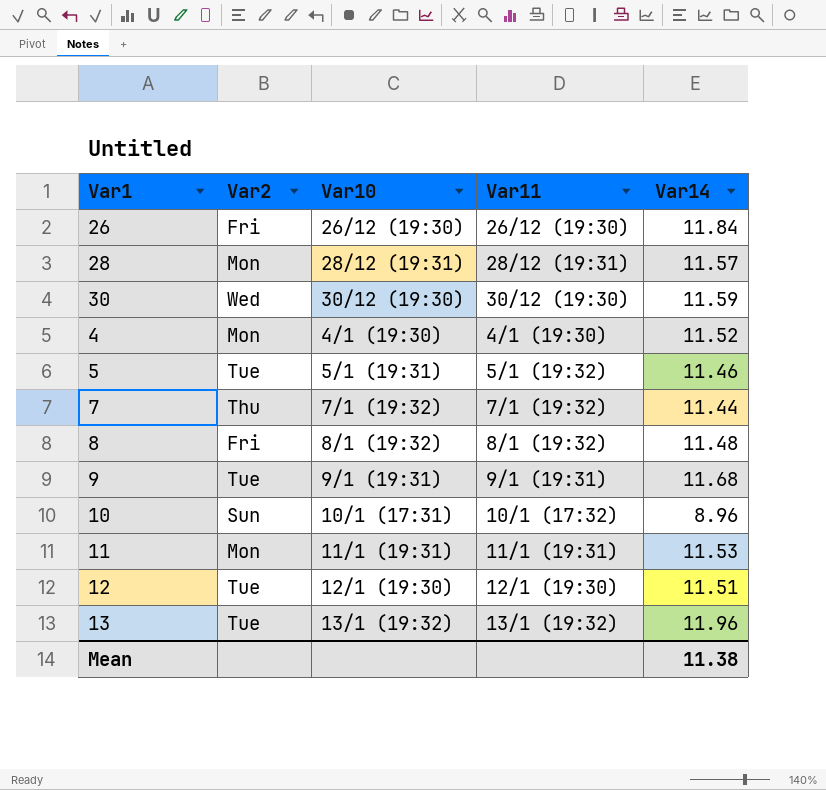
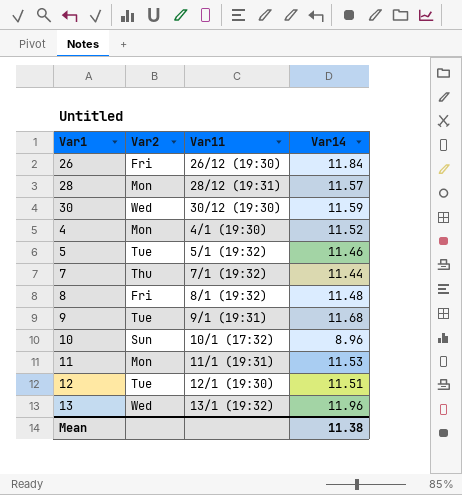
column Var10 | position: 3 -> none
13 | Var2: Tue -> Wed

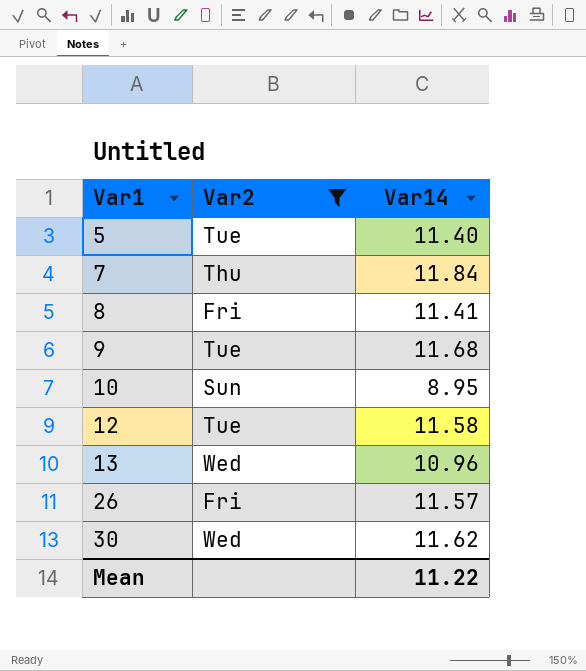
filter: none -> Var2 != Mon
row order: none -> Var1 ascending
column Var11 | position: 3 -> none
5 | Var14: 11.46 -> 11.40
7 | Var14: 11.44 -> 11.84
8 | Var14: 11.48 -> 11.41
10 | Var14: 8.96 -> 8.95
12 | Var14: 11.51 -> 11.58
13 | Var14: 11.96 -> 10.96
26 | Var14: 11.84 -> 11.57
30 | Var14: 11.59 -> 11.62
Mean | Var14: 11.38 -> 11.22

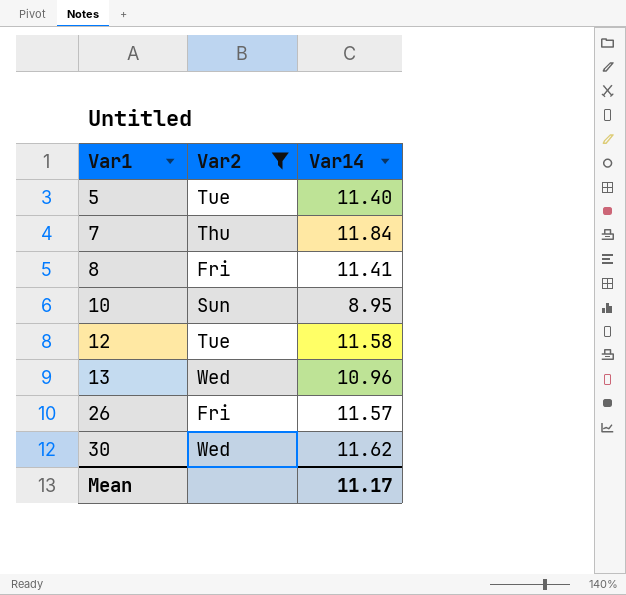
row 9: Tue | 11.68 -> none
Mean | Var14: 11.22 -> 11.17

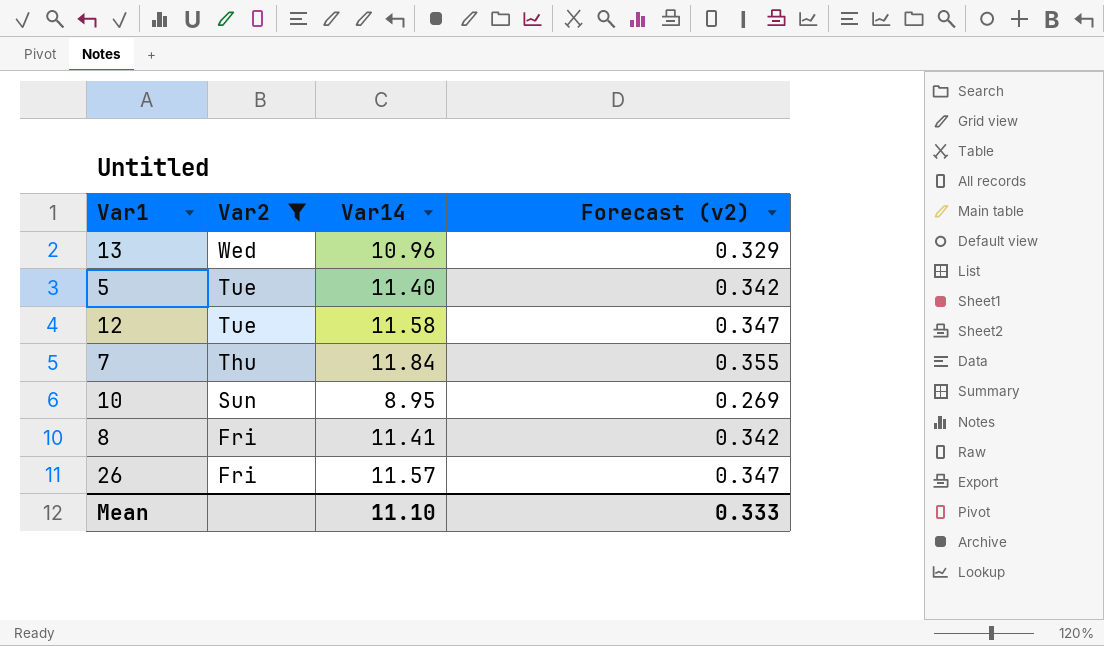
row order: Var1 ascending -> Var2 descending
column Forecast (v2) | formula: none -> [Var14] * 0.03
row 30: Wed | 11.62 -> none
Mean | Var14: 11.17 -> 11.10

